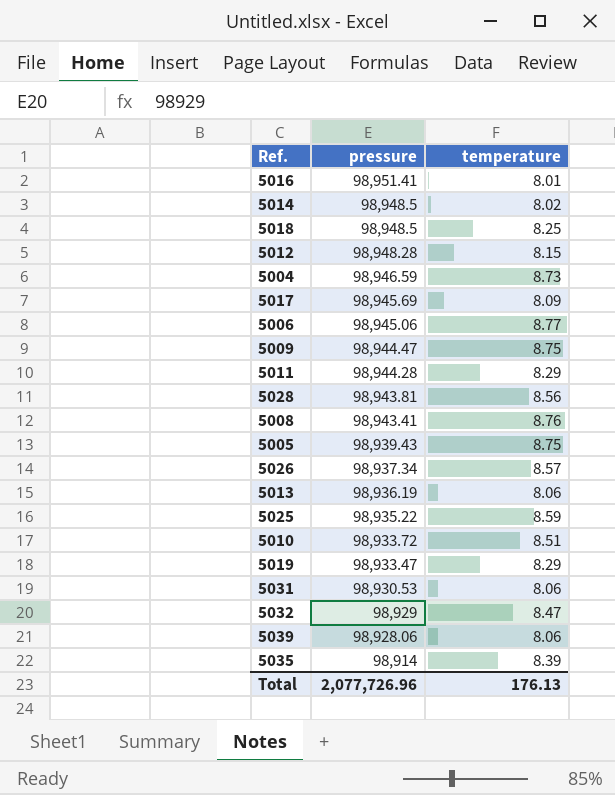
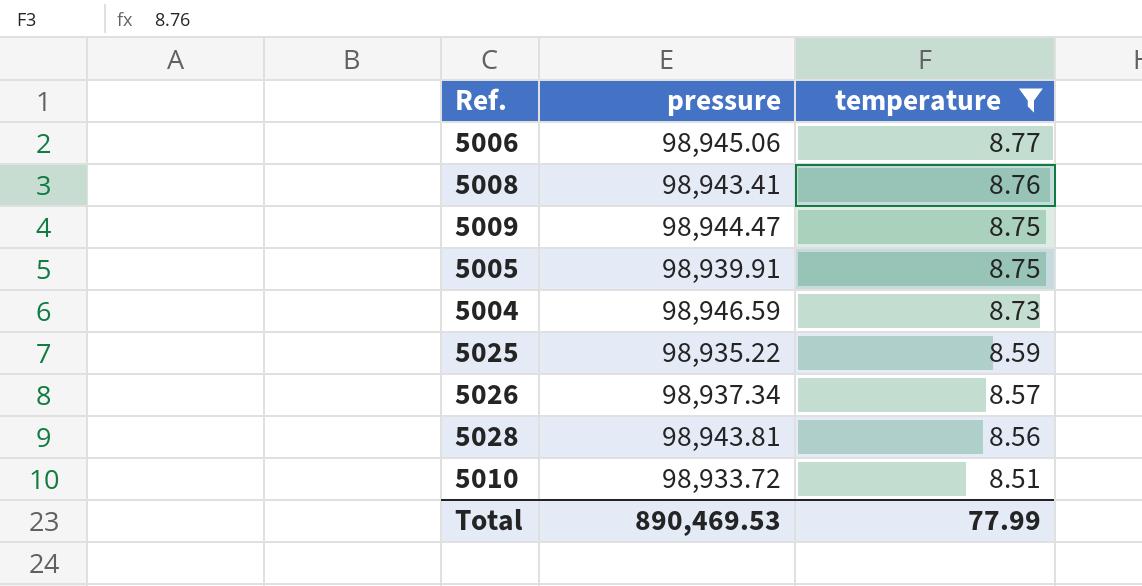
filter: none -> temperature >= 8.51
row order: pressure descending -> temperature descending
5005 | pressure: 98,939.43 -> 98,939.91
Total | pressure: 2,077,726.96 -> 890,469.53
Total | temperature: 176.13 -> 77.99

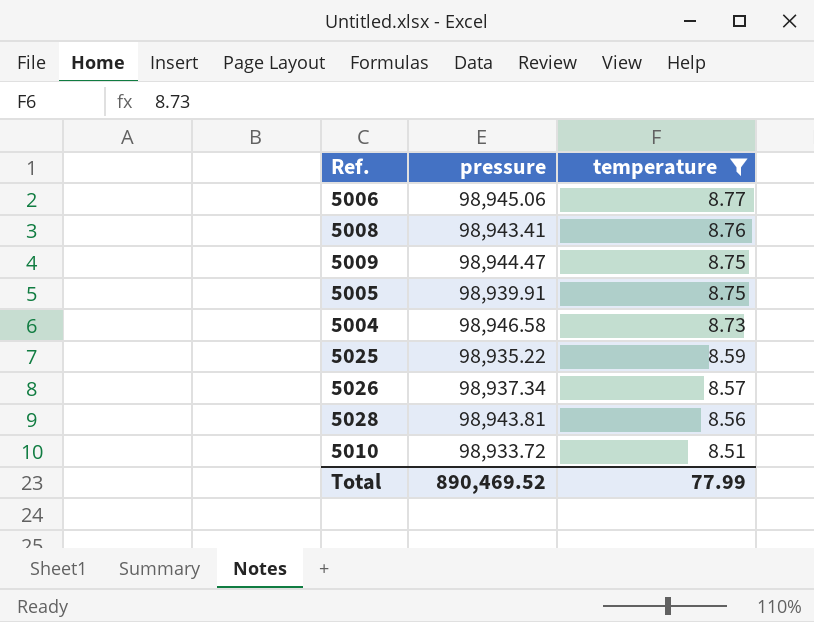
5004 | pressure: 98,946.59 -> 98,946.58
Total | pressure: 890,469.53 -> 890,469.52

